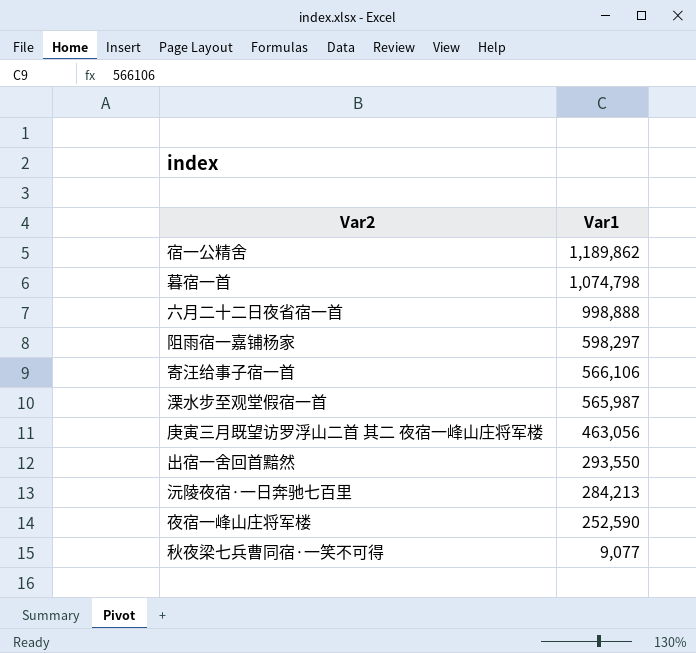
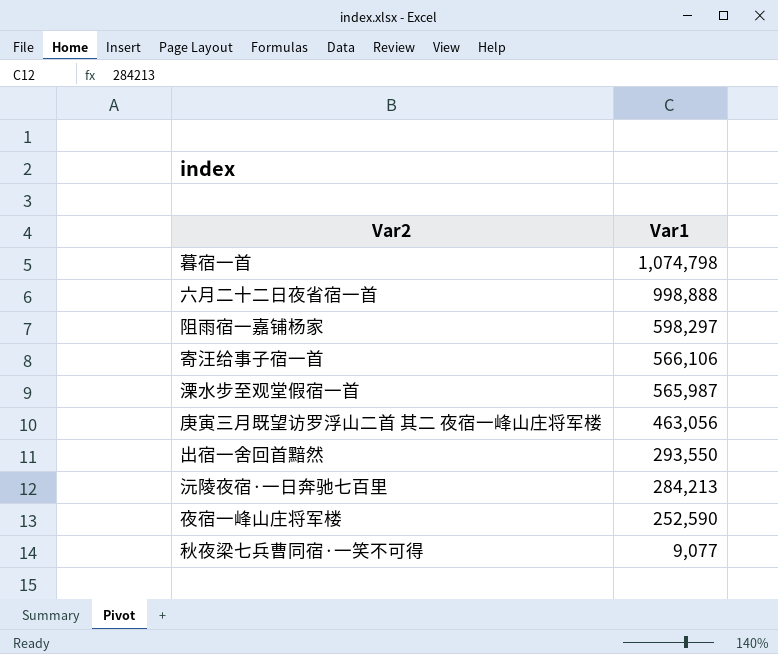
row 宿一公精舍: 1,189,862 -> none

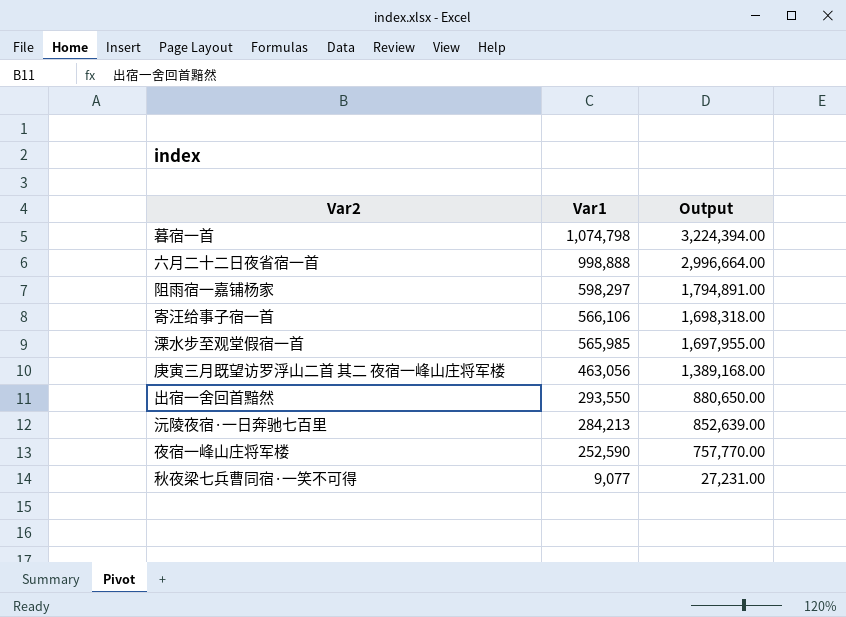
column Output | formula: none -> [Var1] * 3
溧水步至观堂假宿一首 | Var1: 565,987 -> 565,985

